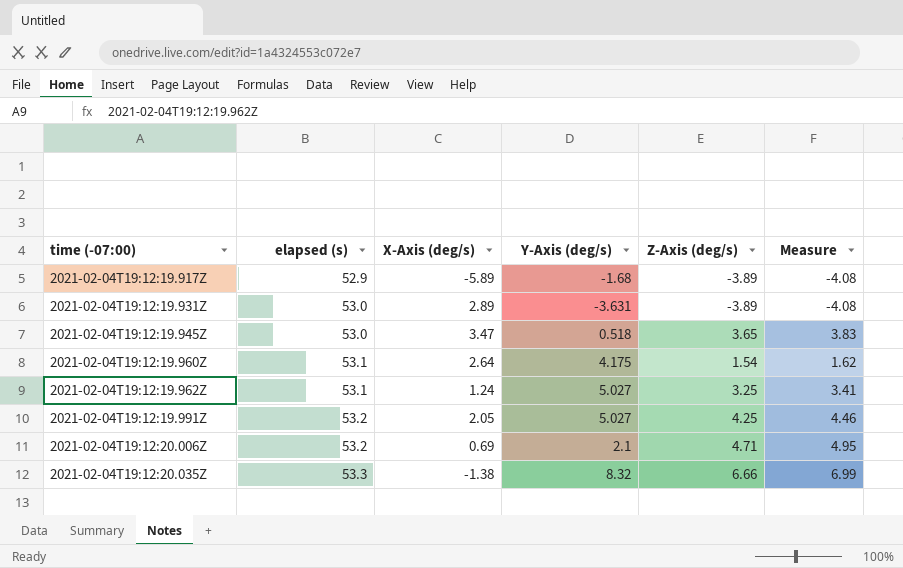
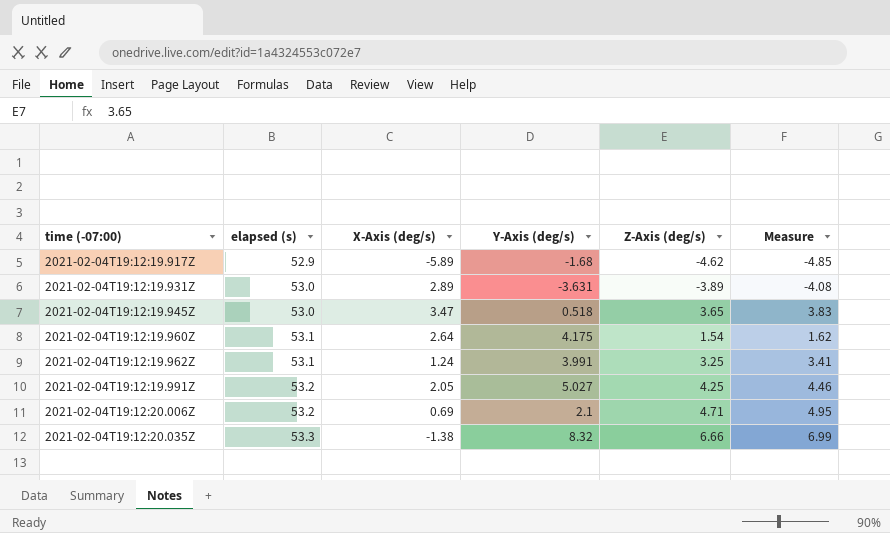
2021-02-04T19:12:19.917Z | Z-Axis (deg/s): -3.89 -> -4.62
2021-02-04T19:12:19.917Z | Measure: -4.08 -> -4.85
2021-02-04T19:12:19.962Z | Y-Axis (deg/s): 5.027 -> 3.991

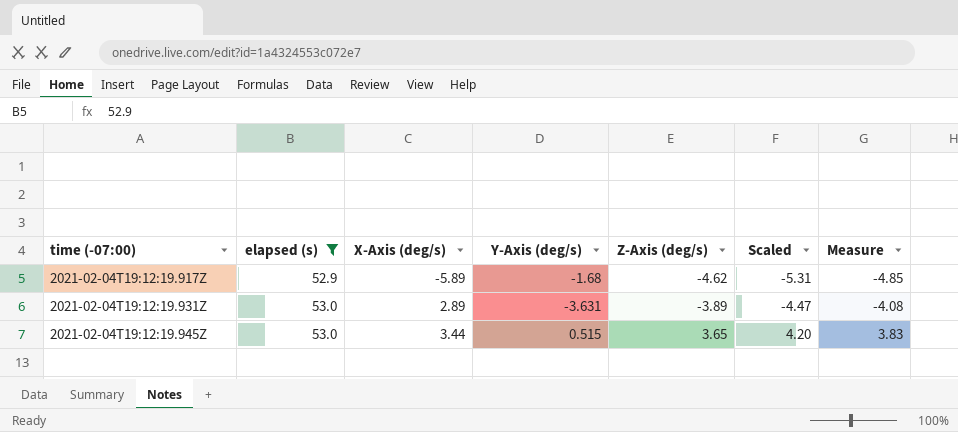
filter: none -> elapsed (s) <= 53.0
column Scaled | formula: none -> [Z-Axis (deg/s)] * 1.15
2021-02-04T19:12:19.945Z | X-Axis (deg/s): 3.47 -> 3.44
2021-02-04T19:12:19.945Z | Y-Axis (deg/s): 0.518 -> 0.515

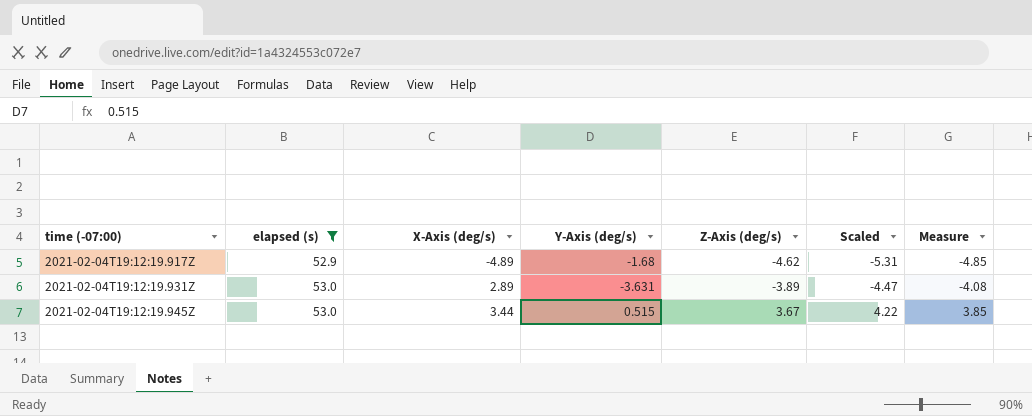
2021-02-04T19:12:19.917Z | X-Axis (deg/s): -5.89 -> -4.89
2021-02-04T19:12:19.945Z | Z-Axis (deg/s): 3.65 -> 3.67
2021-02-04T19:12:19.945Z | Scaled: 4.20 -> 4.22
2021-02-04T19:12:19.945Z | Measure: 3.83 -> 3.85

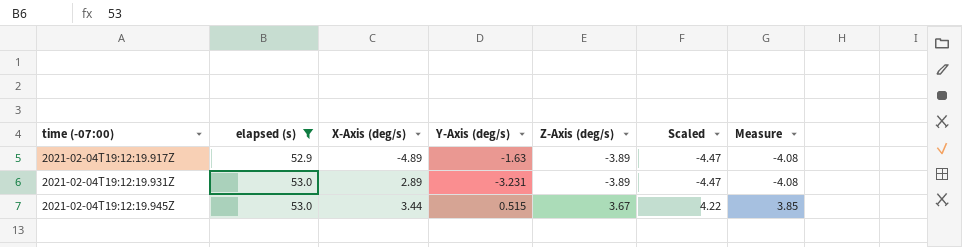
2021-02-04T19:12:19.917Z | Y-Axis (deg/s): -1.68 -> -1.63
2021-02-04T19:12:19.917Z | Z-Axis (deg/s): -4.62 -> -3.89
2021-02-04T19:12:19.917Z | Scaled: -5.31 -> -4.47
2021-02-04T19:12:19.917Z | Measure: -4.85 -> -4.08
2021-02-04T19:12:19.931Z | Y-Axis (deg/s): -3.631 -> -3.231

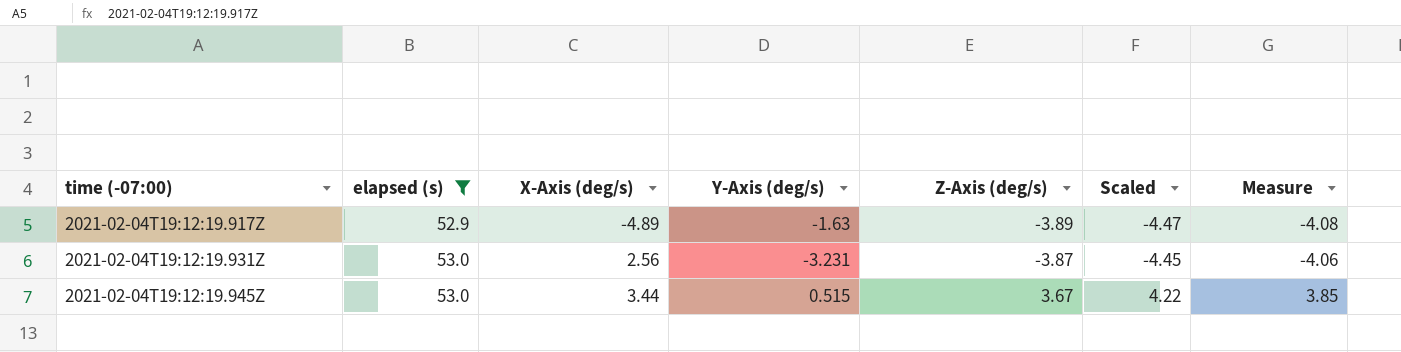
2021-02-04T19:12:19.931Z | X-Axis (deg/s): 2.89 -> 2.56
2021-02-04T19:12:19.931Z | Z-Axis (deg/s): -3.89 -> -3.87
2021-02-04T19:12:19.931Z | Scaled: -4.47 -> -4.45
2021-02-04T19:12:19.931Z | Measure: -4.08 -> -4.06

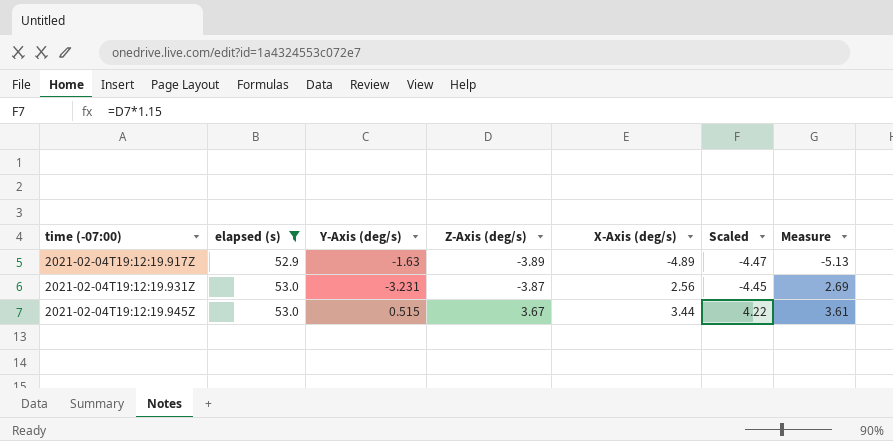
column X-Axis (deg/s) | position: 3 -> 5
column Measure | formula: [Z-Axis (deg/s)] * 1.05 -> [X-Axis (deg/s)] * 1.05

